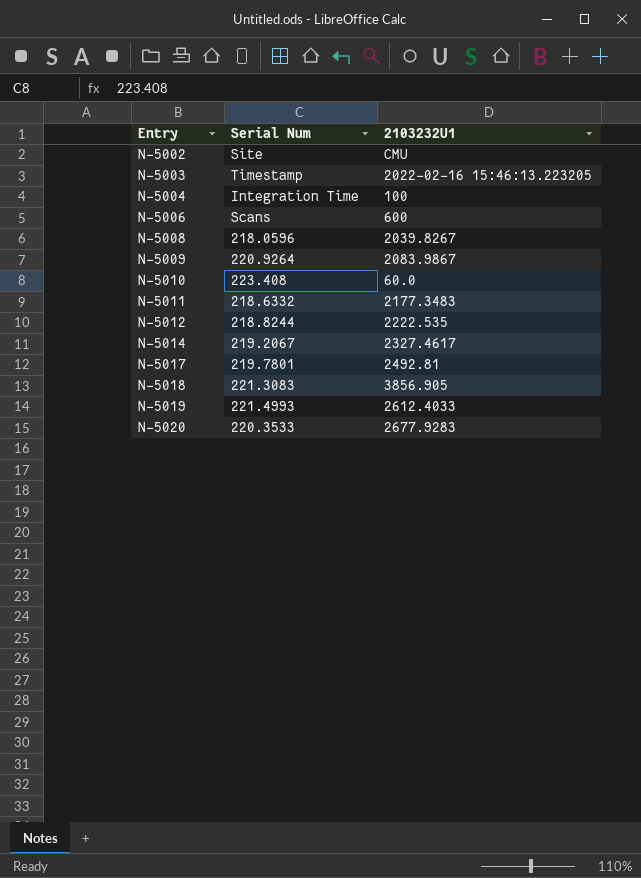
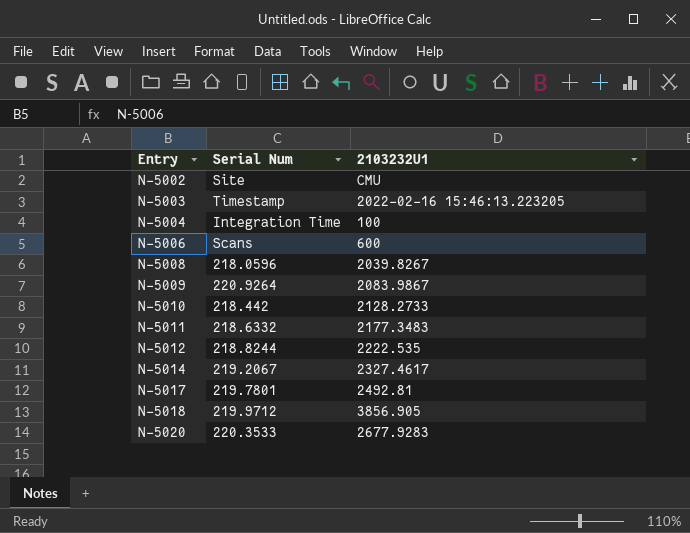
row N-5019: 221.4993 | 2612.4033 -> none
N-5010 | Serial Num: 223.408 -> 218.442
N-5010 | 2103232U1: 60.0 -> 2128.2733
N-5018 | Serial Num: 221.3083 -> 219.9712

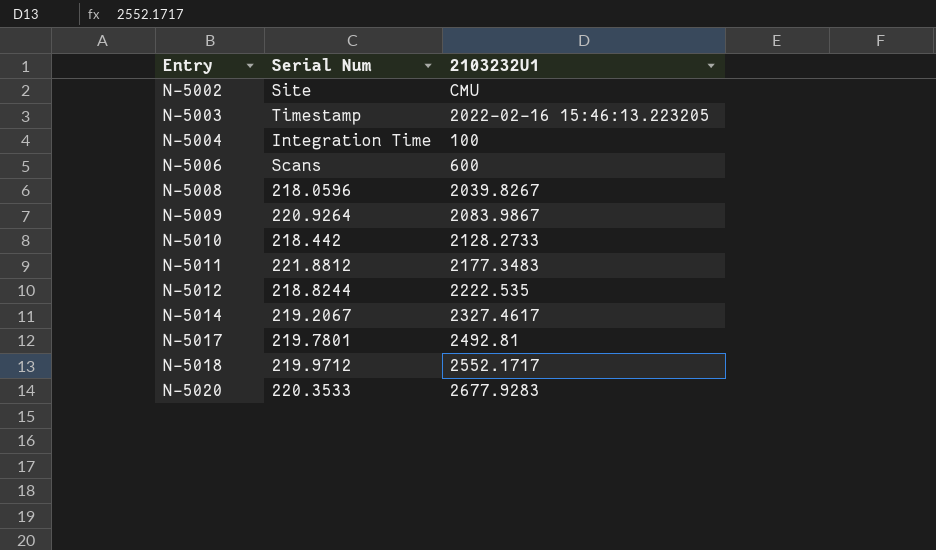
N-5011 | Serial Num: 218.6332 -> 221.8812
N-5018 | 2103232U1: 3856.905 -> 2552.1717

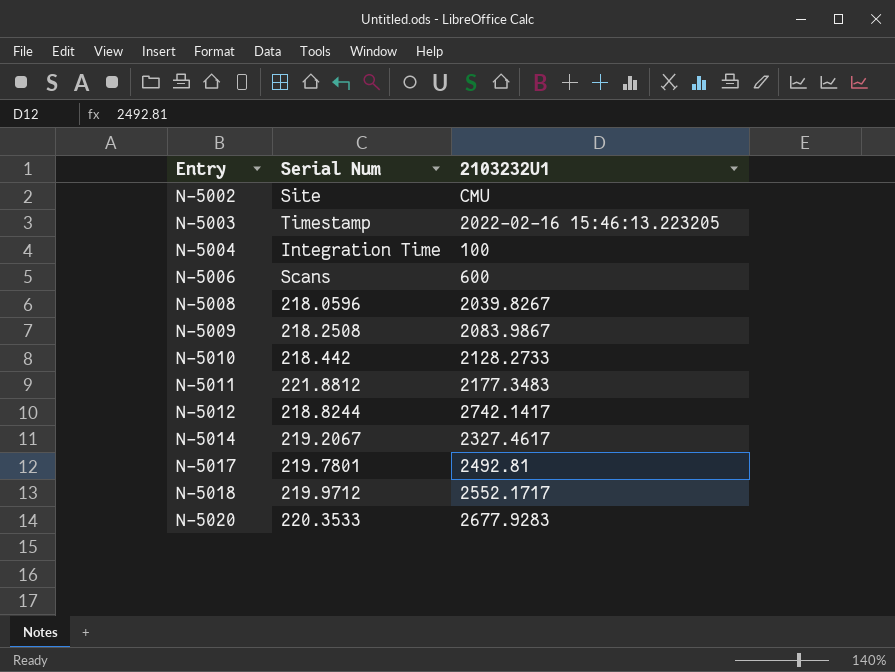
N-5009 | Serial Num: 220.9264 -> 218.2508
N-5012 | 2103232U1: 2222.535 -> 2742.1417

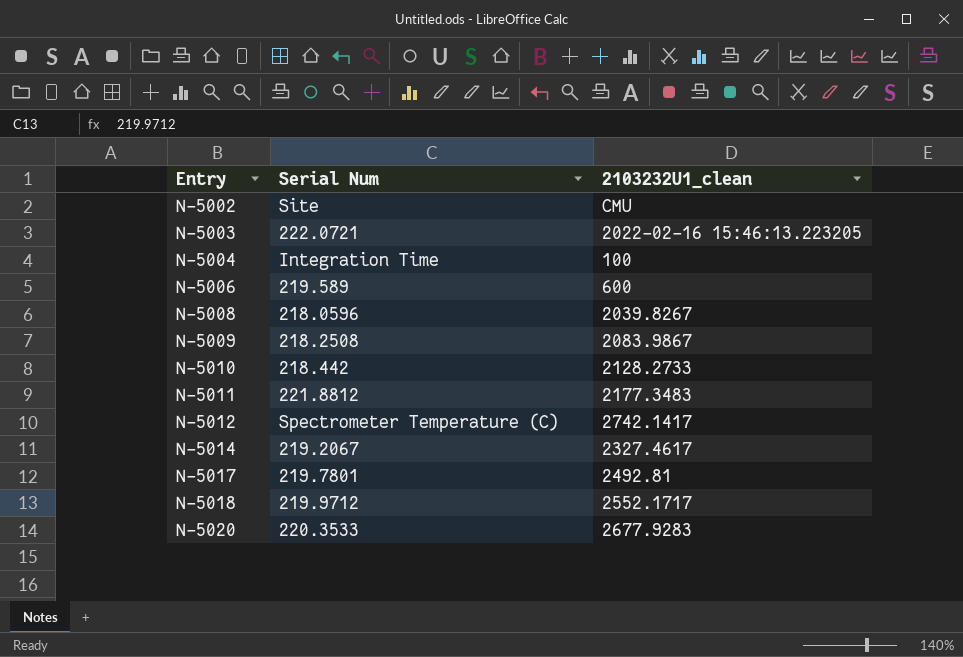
column name: 2103232U1 -> 2103232U1_clean
N-5003 | Serial Num: Timestamp -> 222.0721
N-5006 | Serial Num: Scans -> 219.589
N-5012 | Serial Num: 218.8244 -> Spectrometer Temperature (C)

